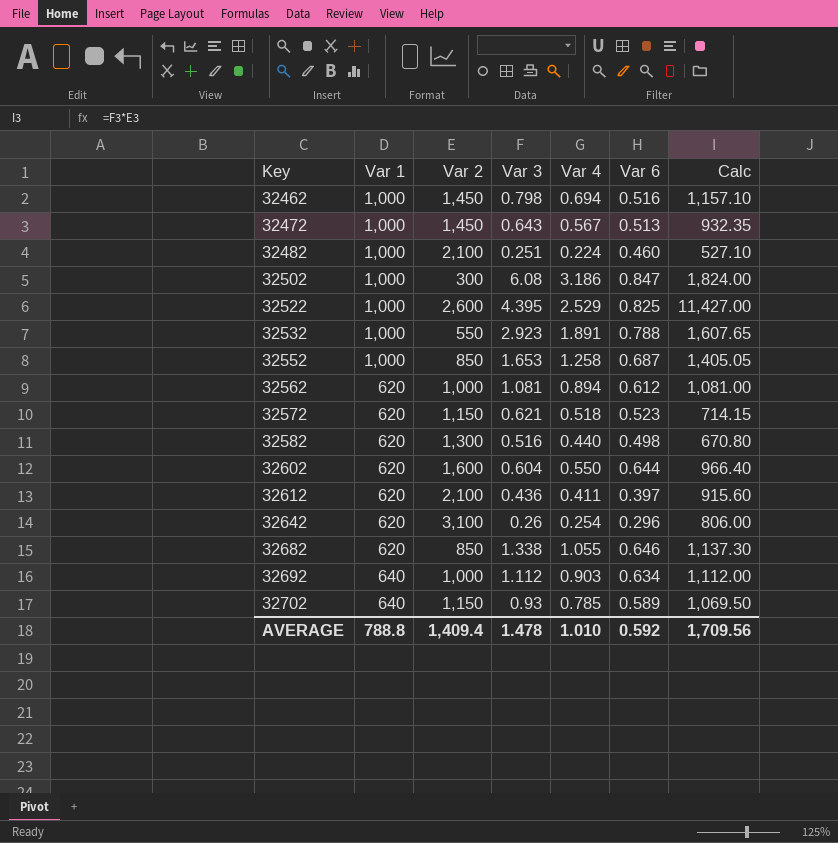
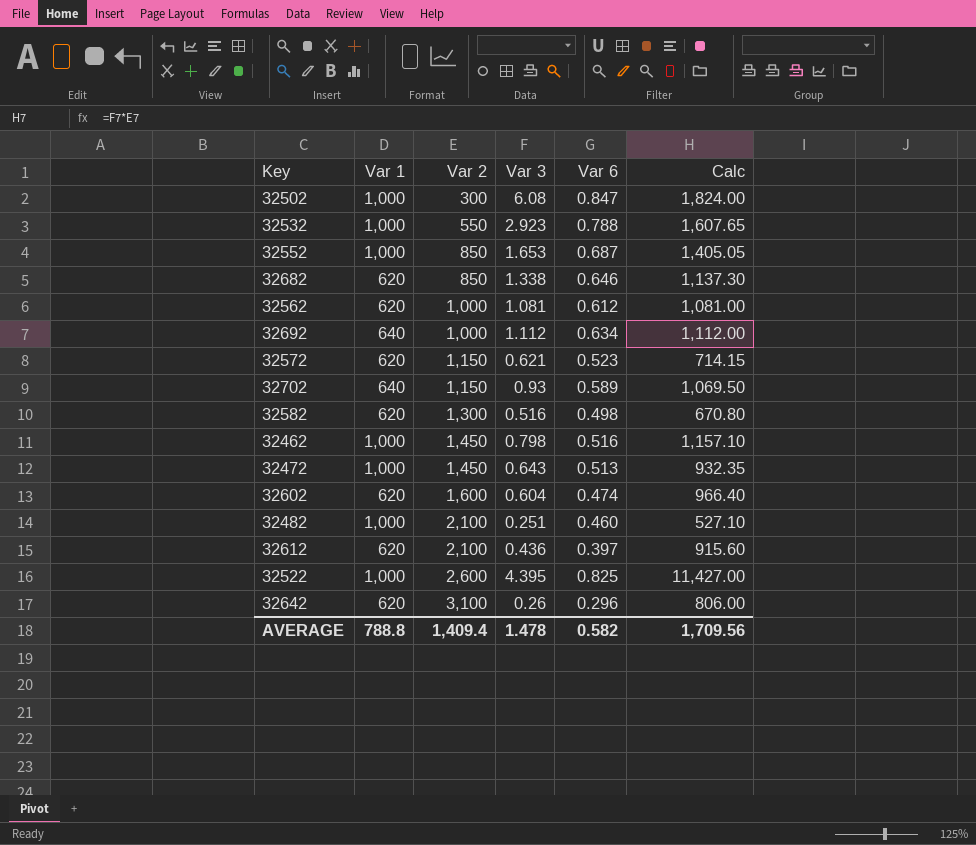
row order: Key ascending -> Var 2 ascending
column Var 4 | position: 5 -> none
32602 | Var 6: 0.644 -> 0.474
AVERAGE | Var 6: 0.592 -> 0.582

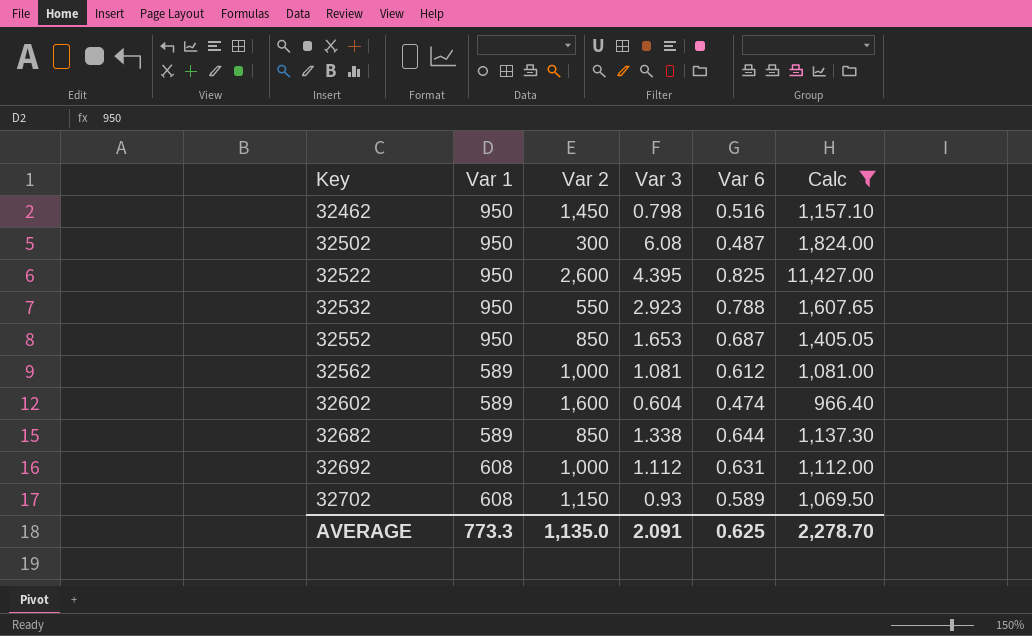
filter: none -> Calc >= 966.40
row order: Var 2 ascending -> Key ascending
32462 | Var 1: 1,000 -> 950
32502 | Var 1: 1,000 -> 950
32502 | Var 6: 0.847 -> 0.487
32522 | Var 1: 1,000 -> 950
32532 | Var 1: 1,000 -> 950
32552 | Var 1: 1,000 -> 950
32562 | Var 1: 620 -> 589
32602 | Var 1: 620 -> 589
32682 | Var 1: 620 -> 589
32682 | Var 6: 0.646 -> 0.644
32692 | Var 1: 640 -> 608
32692 | Var 6: 0.634 -> 0.631
32702 | Var 1: 640 -> 608
AVERAGE | Var 1: 788.8 -> 773.3
AVERAGE | Var 2: 1,409.4 -> 1,135.0
AVERAGE | Var 3: 1.478 -> 2.091
AVERAGE | Var 6: 0.582 -> 0.625
AVERAGE | Calc: 1,709.56 -> 2,278.70

